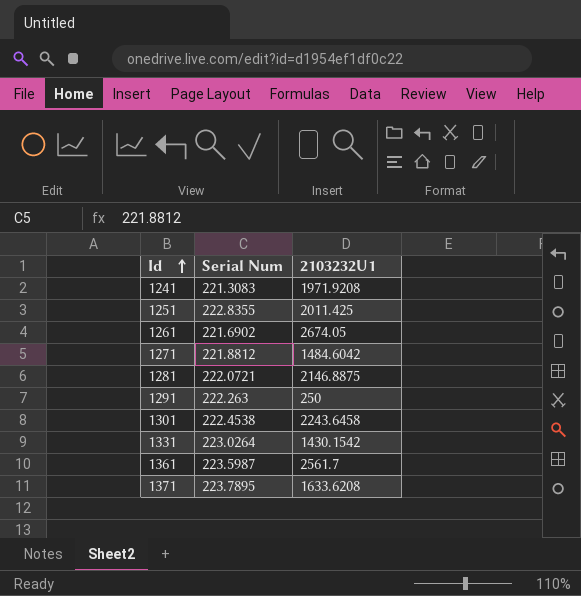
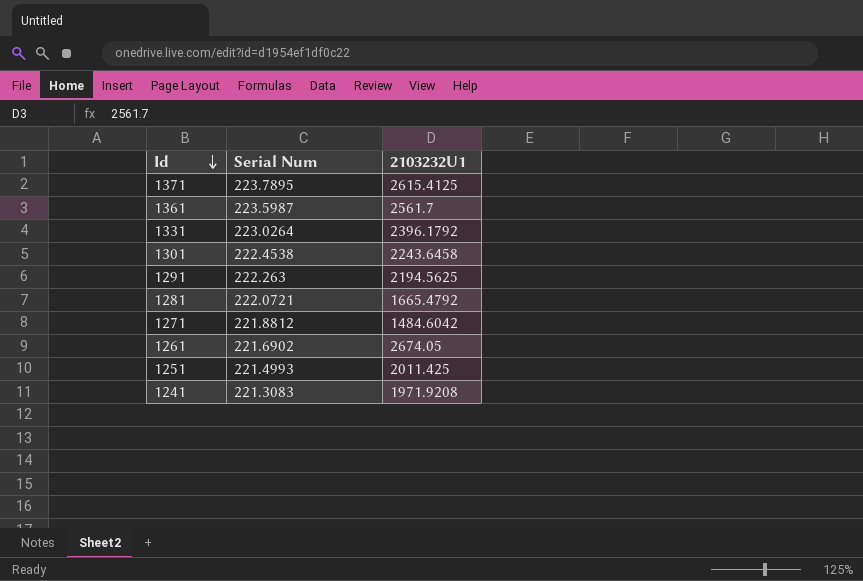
row order: Id ascending -> Id descending
1371 | 2103232U1: 1633.6208 -> 2615.4125
1331 | 2103232U1: 1430.1542 -> 2396.1792
1291 | 2103232U1: 250 -> 2194.5625
1281 | 2103232U1: 2146.8875 -> 1665.4792
1251 | Serial Num: 222.8355 -> 221.4993

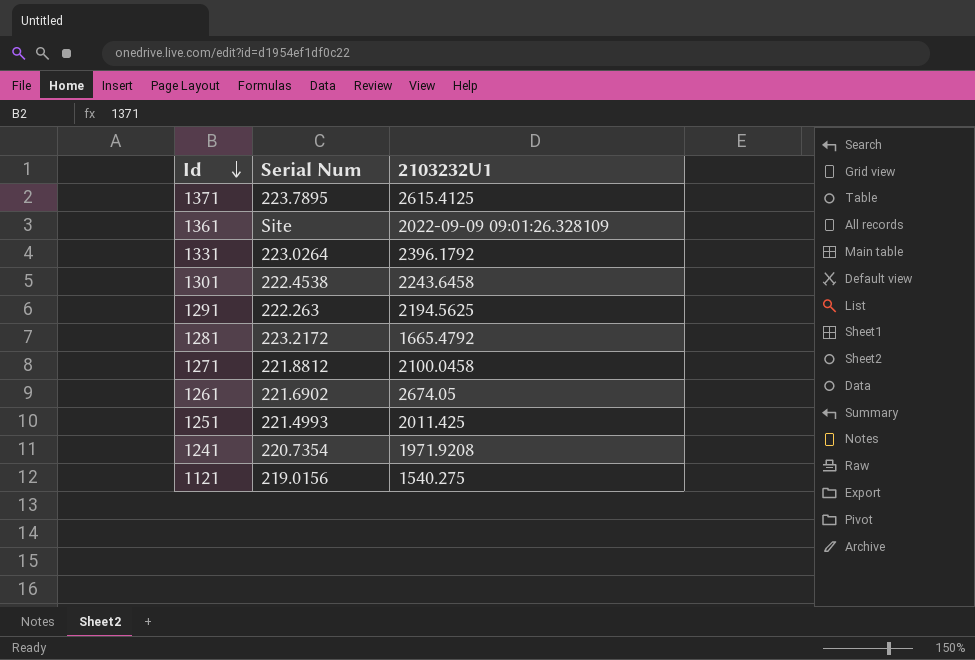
1361 | Serial Num: 223.5987 -> Site
1361 | 2103232U1: 2561.7 -> 2022-09-09 09:01:26.328109
1281 | Serial Num: 222.0721 -> 223.2172
1271 | 2103232U1: 1484.6042 -> 2100.0458
1241 | Serial Num: 221.3083 -> 220.7354
row 1121: none -> 219.0156 | 1540.275

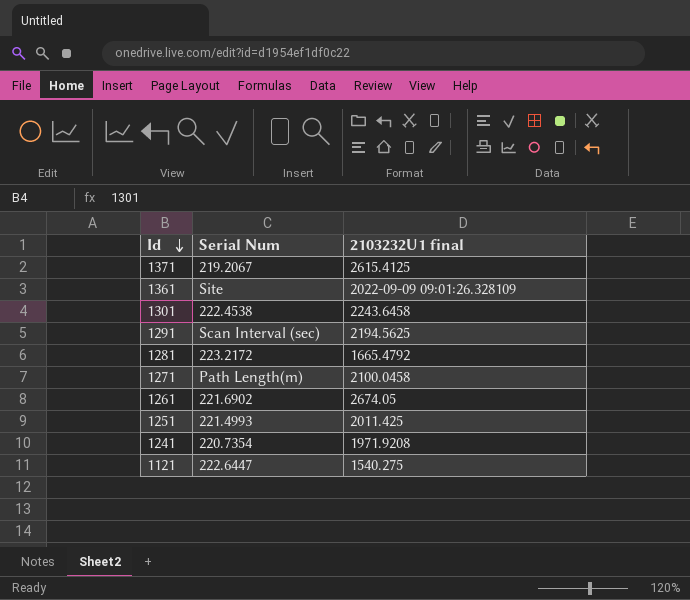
column name: 2103232U1 -> 2103232U1 final
row 1331: 223.0264 | 2396.1792 -> none
1371 | Serial Num: 223.7895 -> 219.2067
1291 | Serial Num: 222.263 -> Scan Interval (sec)
1271 | Serial Num: 221.8812 -> Path Length(m)
1121 | Serial Num: 219.0156 -> 222.6447

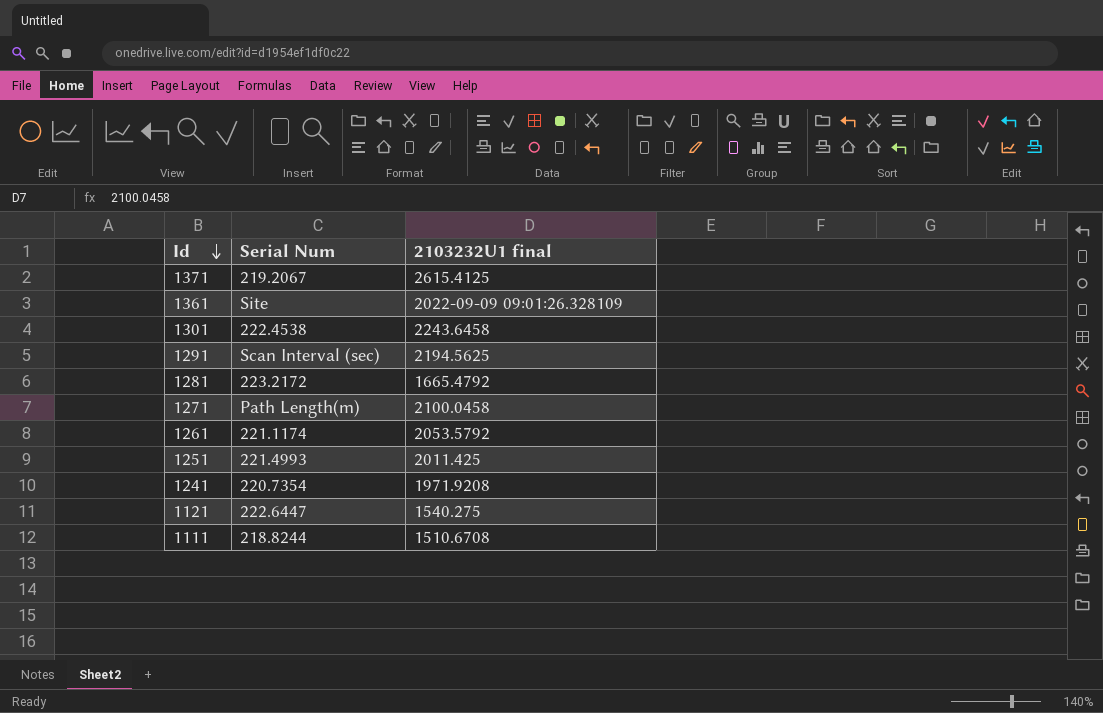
1261 | Serial Num: 221.6902 -> 221.1174
1261 | 2103232U1 final: 2674.05 -> 2053.5792
row 1111: none -> 218.8244 | 1510.6708

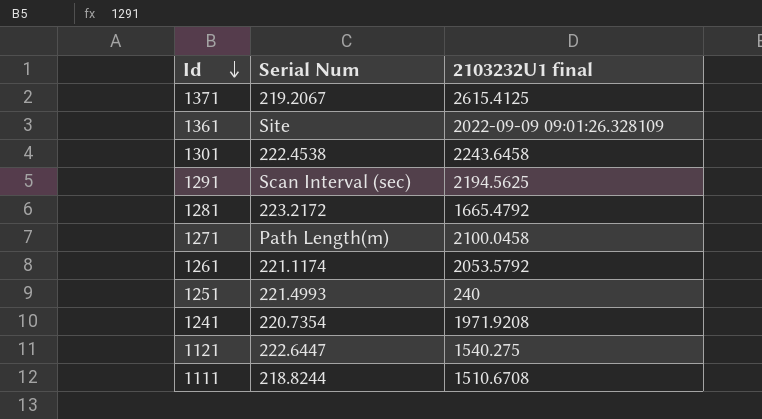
1251 | 2103232U1 final: 2011.425 -> 240

